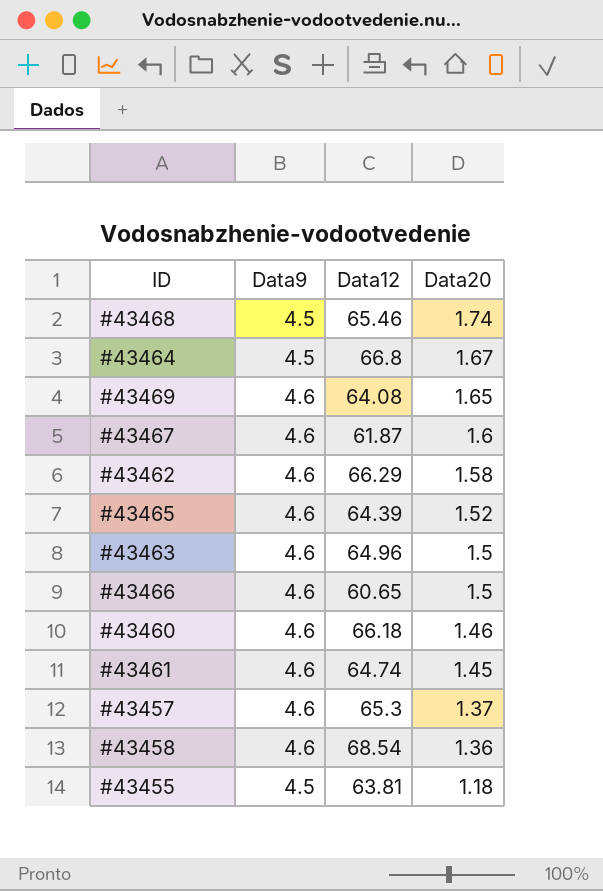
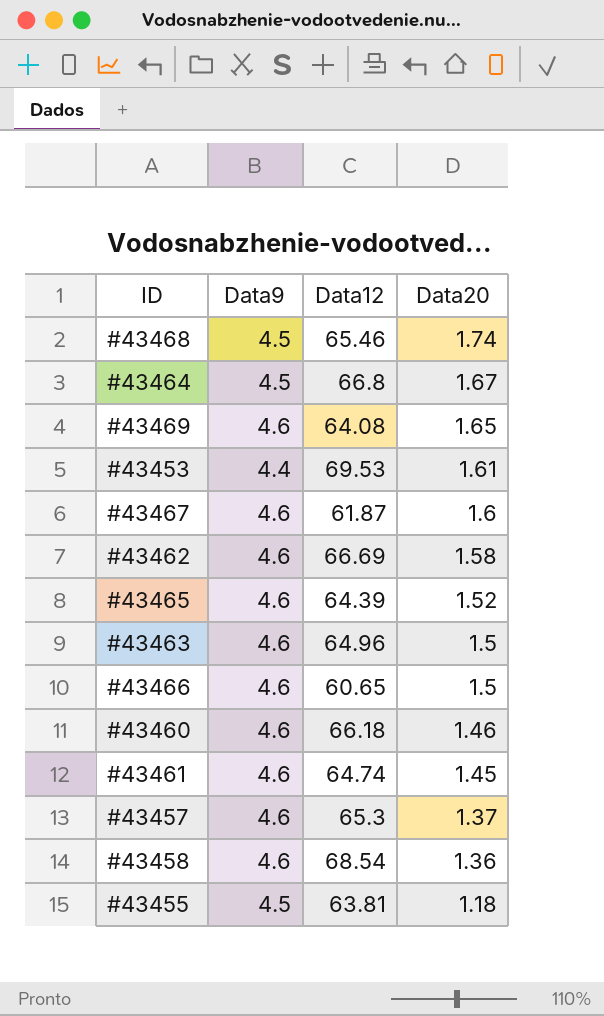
row #43453: none -> 4.4 | 69.53 | 1.61
#43462 | Data12: 66.29 -> 66.69

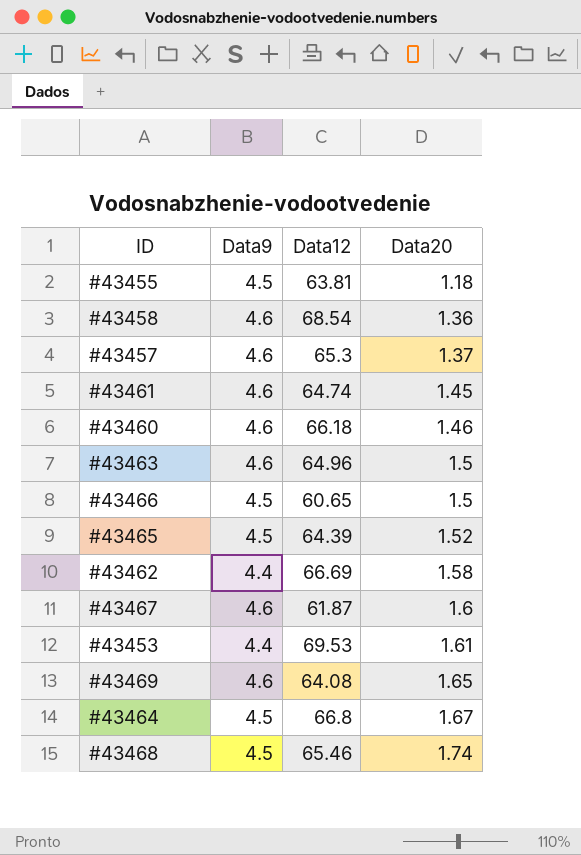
row order: Data20 descending -> Data20 ascending
#43466 | Data9: 4.6 -> 4.5
#43465 | Data9: 4.6 -> 4.5
#43462 | Data9: 4.6 -> 4.4

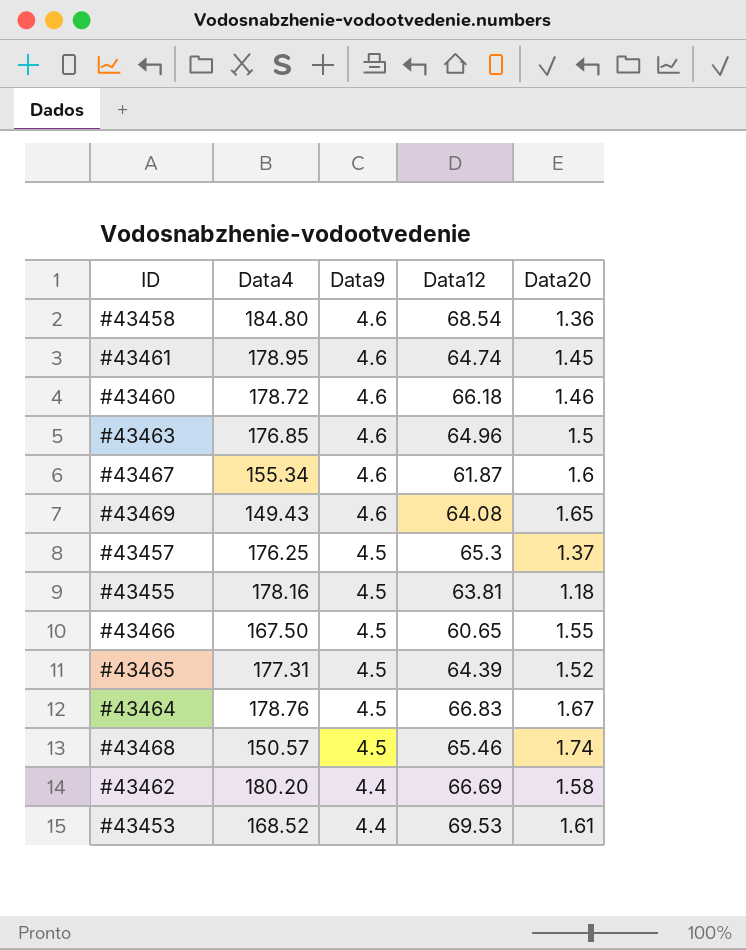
row order: Data20 ascending -> Data9 descending
column Data4 | position: none -> 2
#43457 | Data9: 4.6 -> 4.5
#43466 | Data20: 1.5 -> 1.55
#43464 | Data12: 66.8 -> 66.83

